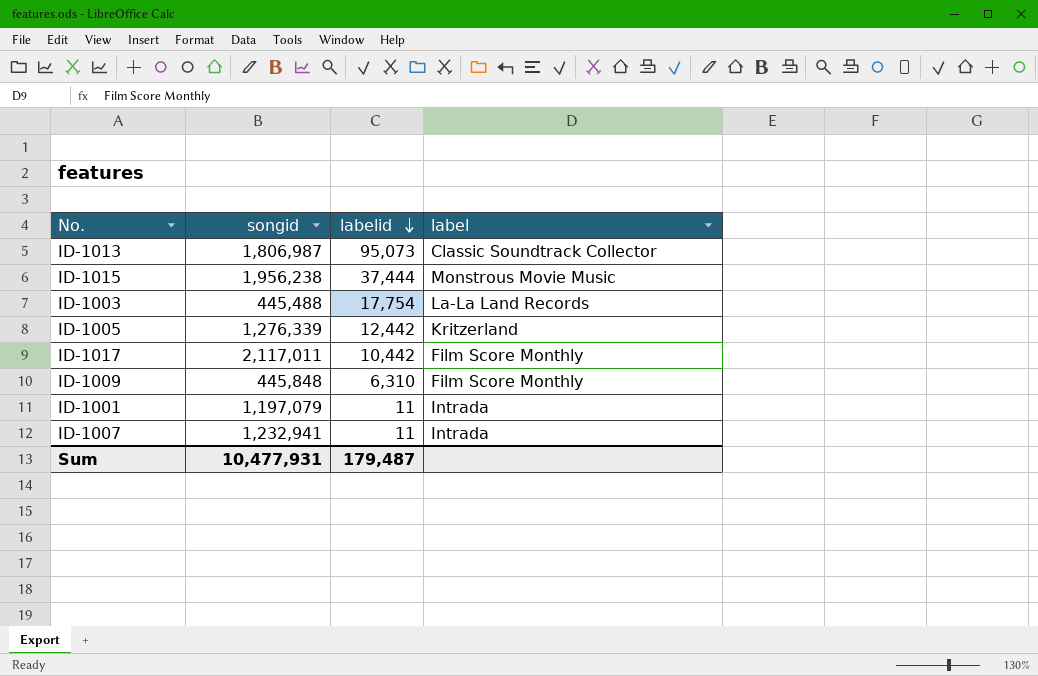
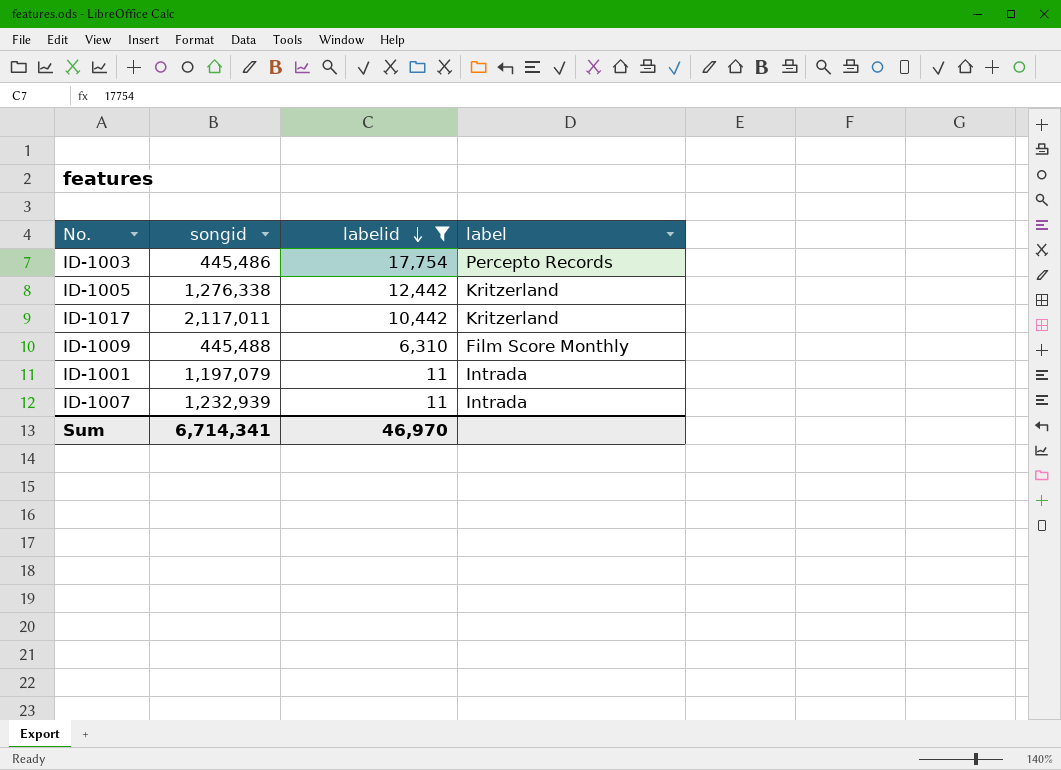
filter: none -> labelid <= 17,754
ID-1003 | songid: 445,488 -> 445,486
ID-1003 | label: La‐La Land Records -> Percepto Records
ID-1005 | songid: 1,276,339 -> 1,276,338
ID-1017 | label: Film Score Monthly -> Kritzerland
ID-1009 | songid: 445,848 -> 445,488
ID-1007 | songid: 1,232,941 -> 1,232,939
Sum | songid: 10,477,931 -> 6,714,341
Sum | labelid: 179,487 -> 46,970

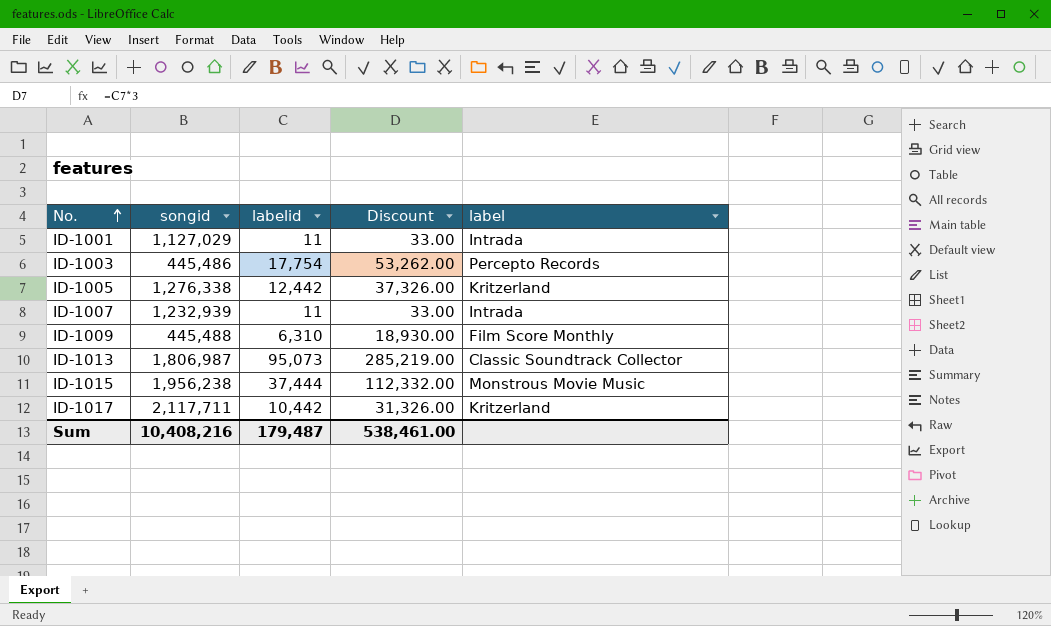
filter: labelid <= 17,754 -> none
row order: labelid descending -> No. ascending
column Discount | formula: none -> [labelid] * 3
ID-1001 | songid: 1,197,079 -> 1,127,029
ID-1017 | songid: 2,117,011 -> 2,117,711
Sum | songid: 6,714,341 -> 10,408,216
Sum | labelid: 46,970 -> 179,487

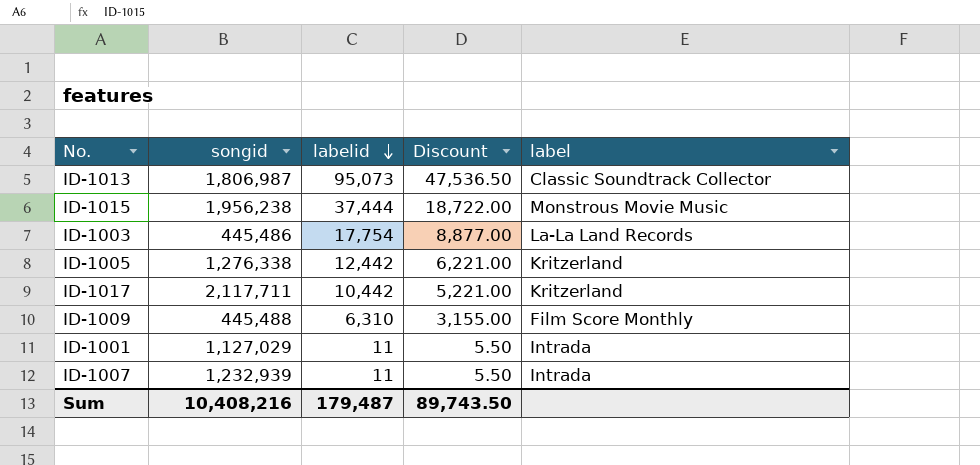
row order: No. ascending -> labelid descending
column Discount | formula: [labelid] * 3 -> [labelid] * 0.5
ID-1003 | label: Percepto Records -> La‐La Land Records
Sum | Discount: 538,461.00 -> 89,743.50

